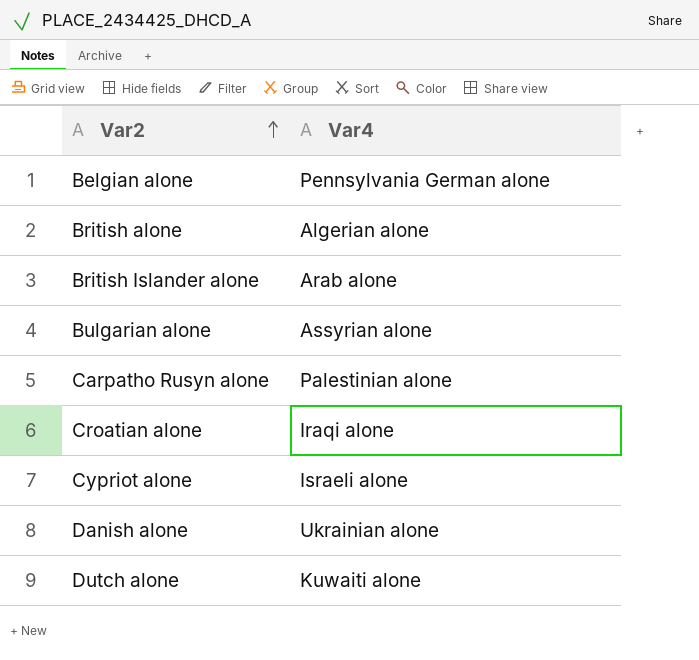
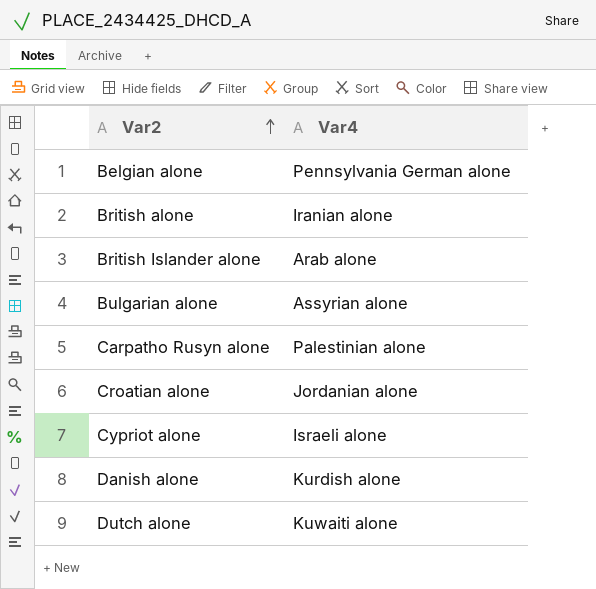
British alone | Var4: Algerian alone -> Iranian alone
Croatian alone | Var4: Iraqi alone -> Jordanian alone
Danish alone | Var4: Ukrainian alone -> Kurdish alone

